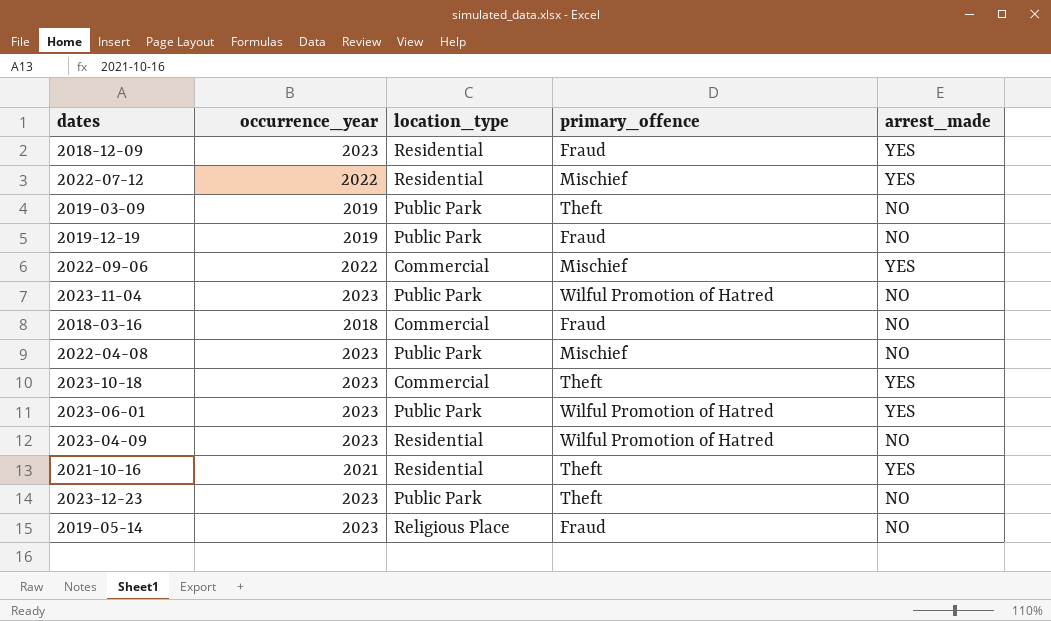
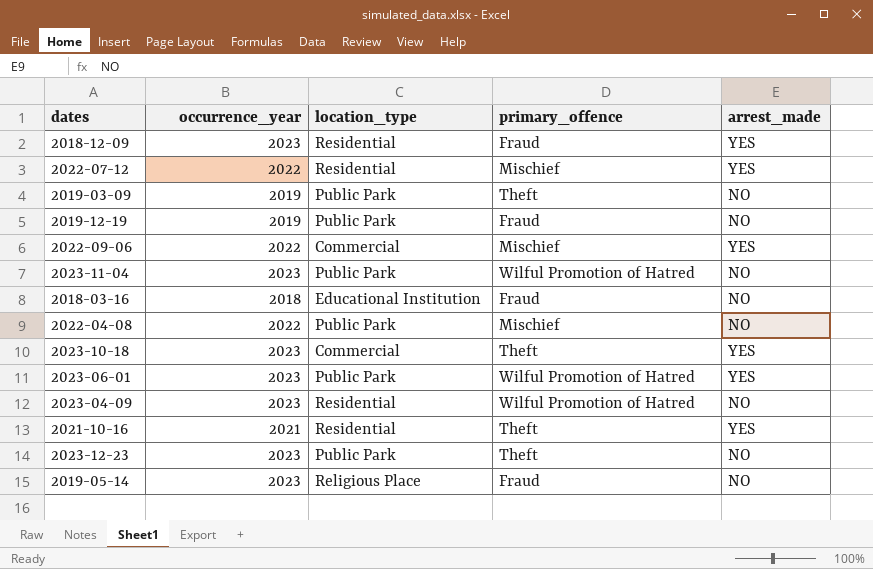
2018-03-16 | location_type: Commercial -> Educational Institution
2022-04-08 | occurrence_year: 2023 -> 2022

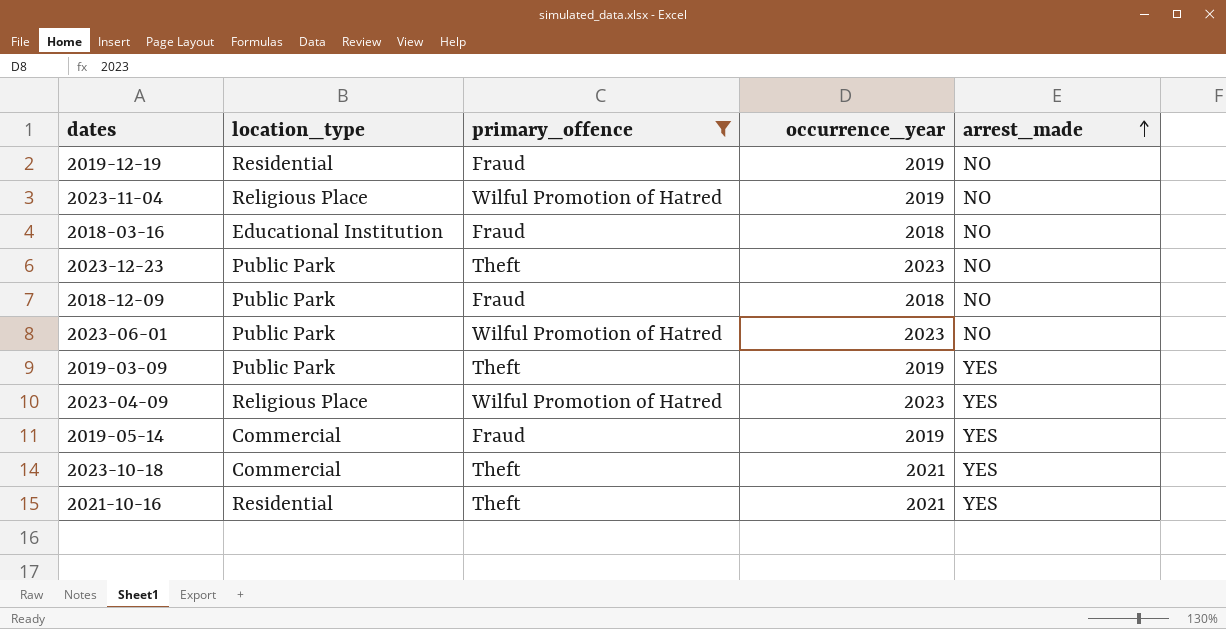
filter: none -> primary_offence != Mischief
row order: none -> arrest_made ascending
column occurrence_year | position: 2 -> 4
2019-12-19 | location_type: Public Park -> Residential
2023-11-04 | location_type: Public Park -> Religious Place
2023-11-04 | occurrence_year: 2023 -> 2019
2018-12-09 | location_type: Residential -> Public Park
2018-12-09 | occurrence_year: 2023 -> 2018
2018-12-09 | arrest_made: YES -> NO
2023-06-01 | arrest_made: YES -> NO
2019-03-09 | arrest_made: NO -> YES
2023-04-09 | location_type: Residential -> Religious Place
2023-04-09 | arrest_made: NO -> YES
2019-05-14 | location_type: Religious Place -> Commercial
2019-05-14 | occurrence_year: 2023 -> 2019
2019-05-14 | arrest_made: NO -> YES
2023-10-18 | occurrence_year: 2023 -> 2021

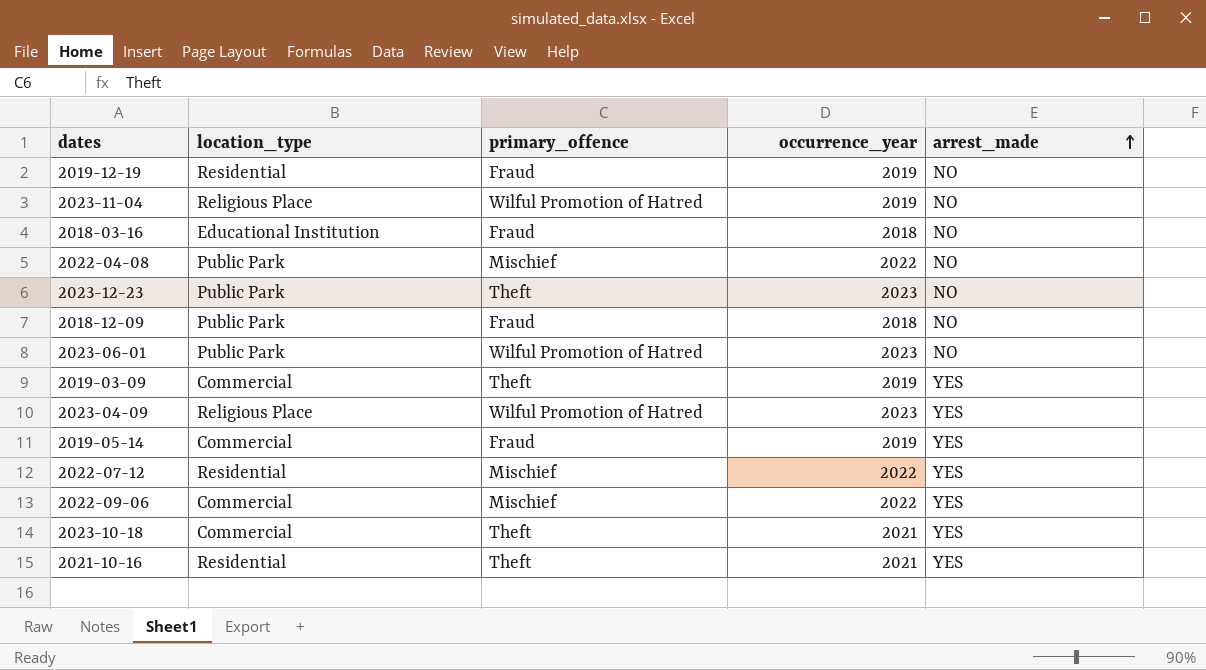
filter: primary_offence != Mischief -> none
2019-03-09 | location_type: Public Park -> Commercial

